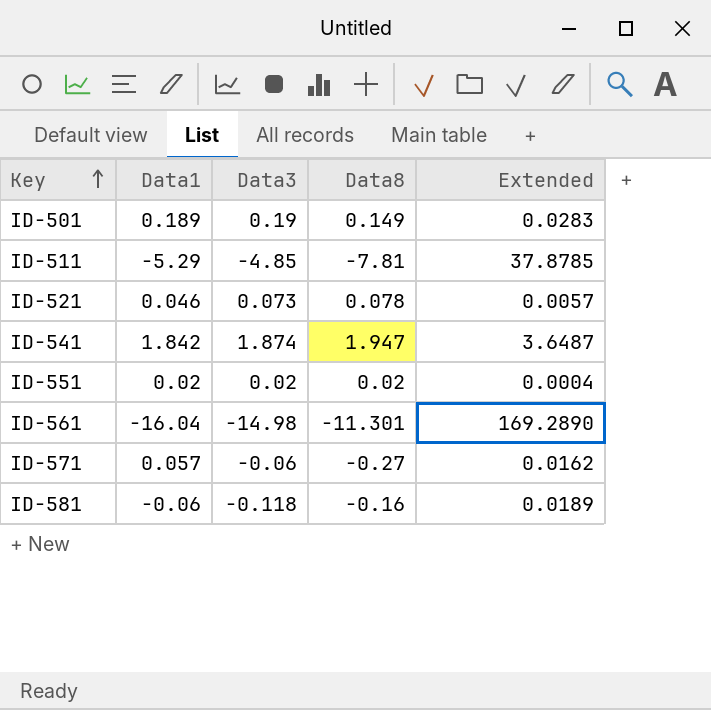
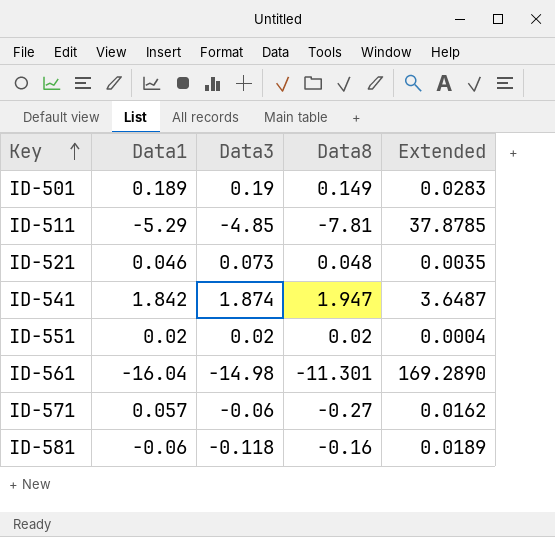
ID-521 | Data8: 0.078 -> 0.048
ID-521 | Extended: 0.0057 -> 0.0035

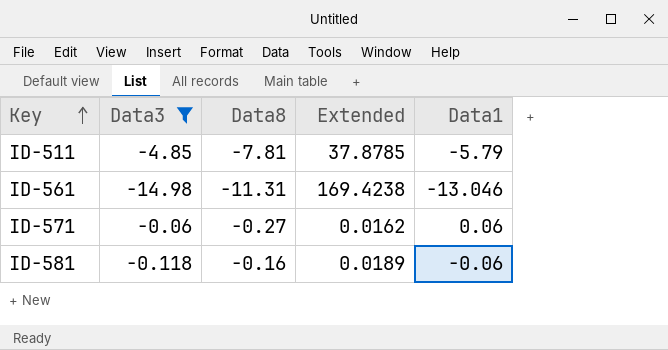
filter: none -> Data3 <= -0.06
column Data1 | position: 2 -> 5
ID-511 | Data1: -5.29 -> -5.79
ID-561 | Data8: -11.301 -> -11.31
ID-561 | Extended: 169.2890 -> 169.4238
ID-561 | Data1: -16.04 -> -13.046
ID-571 | Data1: 0.057 -> 0.06

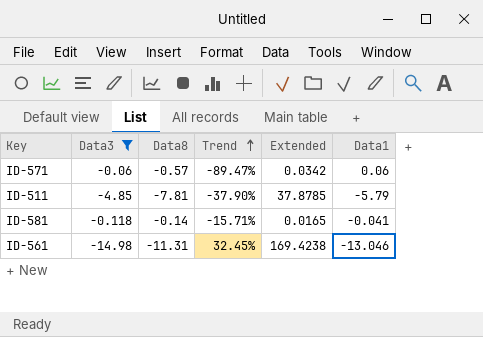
row order: Key ascending -> Trend ascending
column Trend | formula: none -> ([Data3] - [Data8]) / [Data8]
ID-571 | Data8: -0.27 -> -0.57
ID-571 | Extended: 0.0162 -> 0.0342
ID-581 | Data8: -0.16 -> -0.14
ID-581 | Extended: 0.0189 -> 0.0165
ID-581 | Data1: -0.06 -> -0.041

